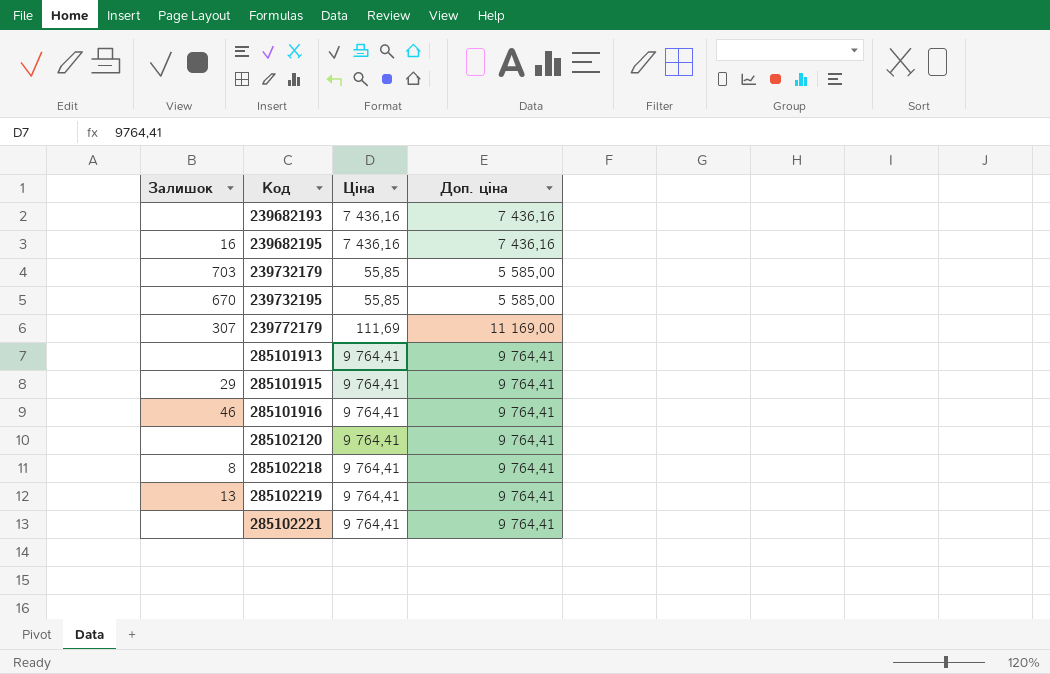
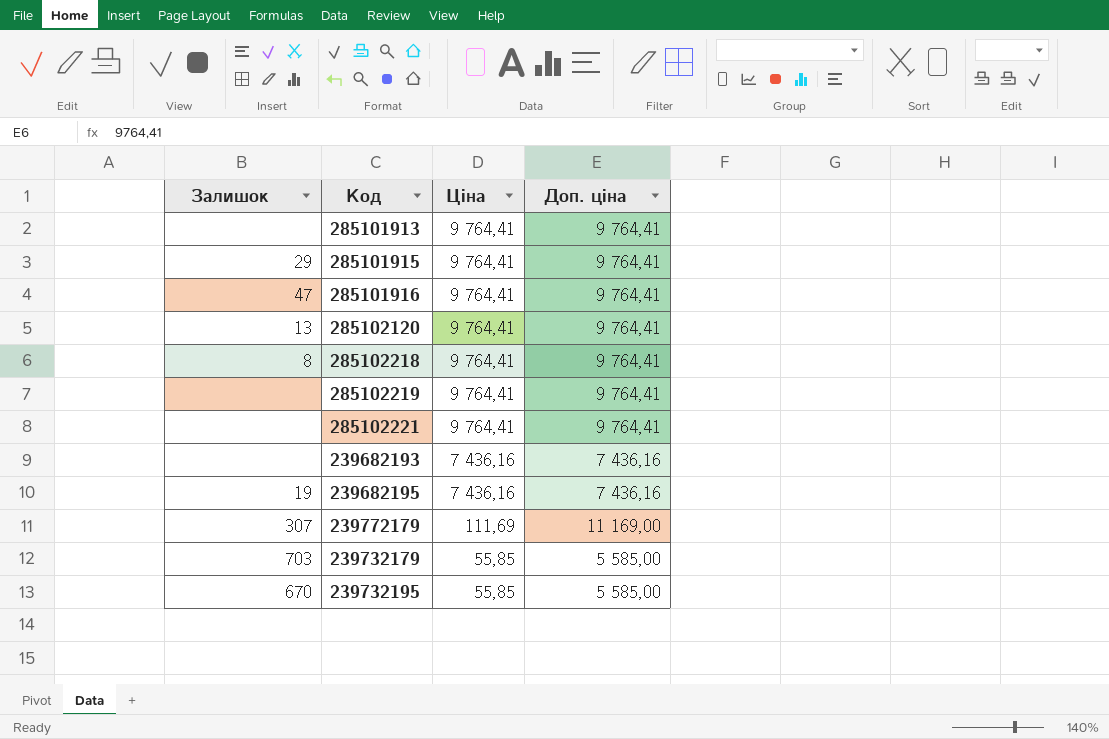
row order: Код ascending -> Ціна descending
285101916 | Залишок: 46 -> 47
285102120 | Залишок: none -> 13
285102219 | Залишок: 13 -> none
239682195 | Залишок: 16 -> 19

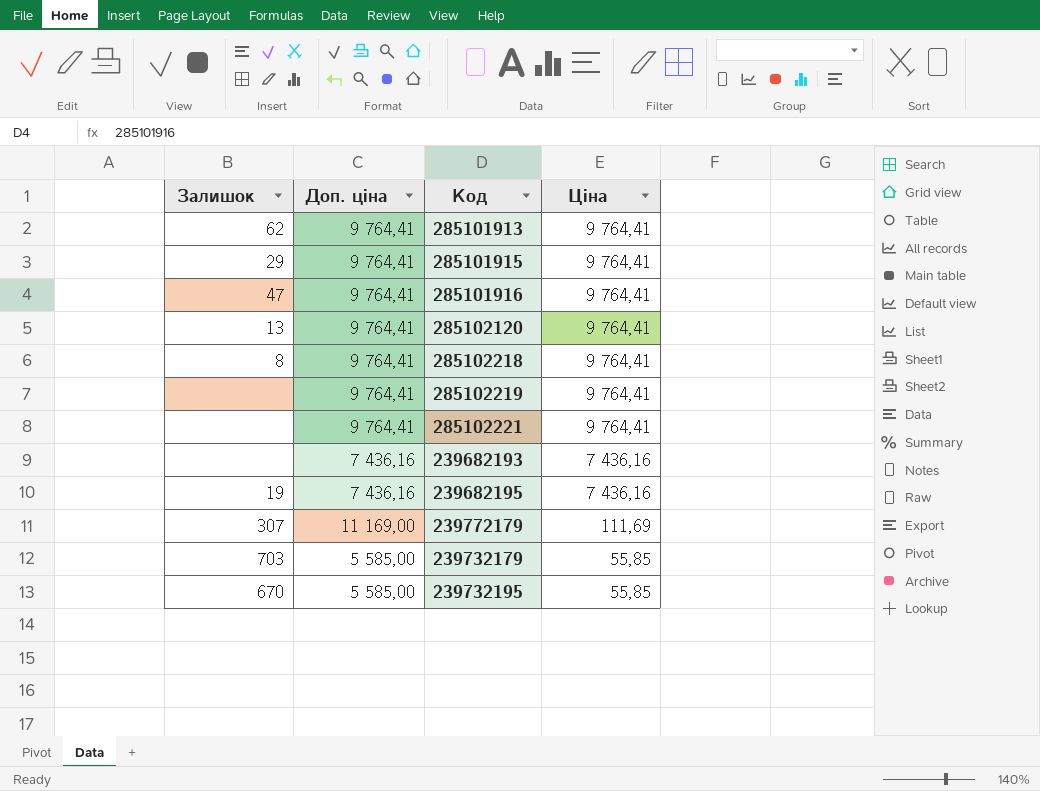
column Доп. ціна | position: 4 -> 2
285101913 | Залишок: none -> 62

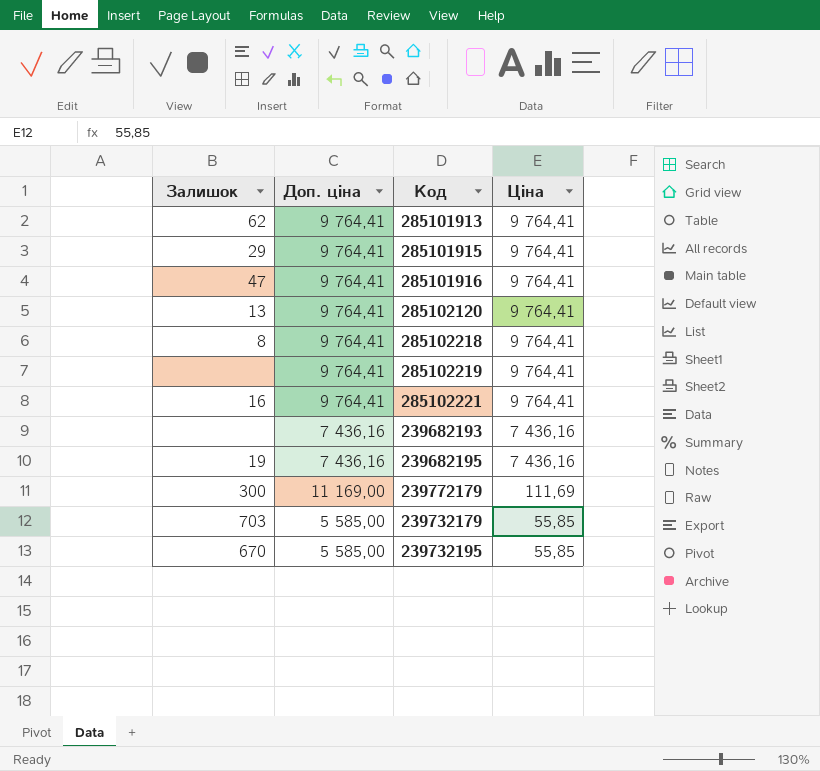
285102221 | Залишок: none -> 16
239772179 | Залишок: 307 -> 300

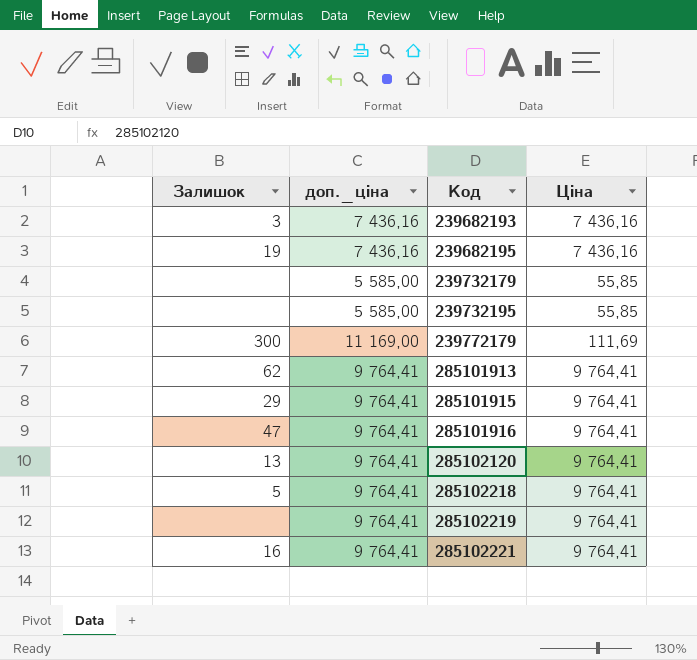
row order: Ціна descending -> Код ascending
column name: Доп. ціна -> доп._ціна
239682193 | Залишок: none -> 3
239732179 | Залишок: 703 -> none
239732195 | Залишок: 670 -> none
285102218 | Залишок: 8 -> 5

